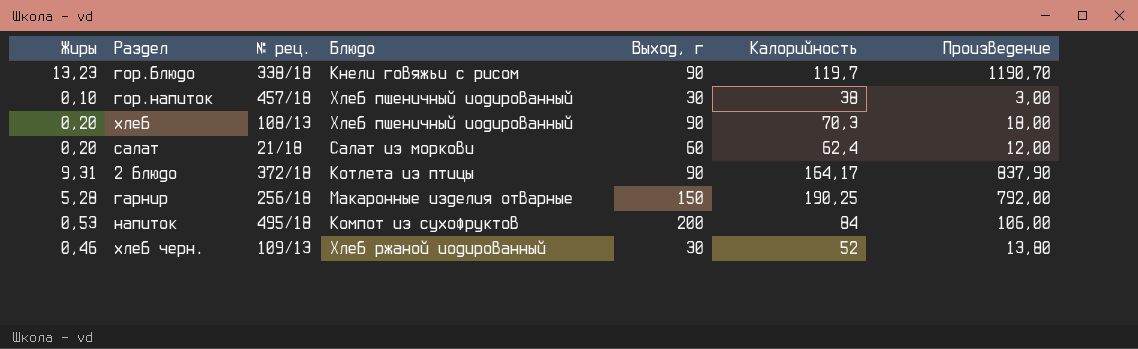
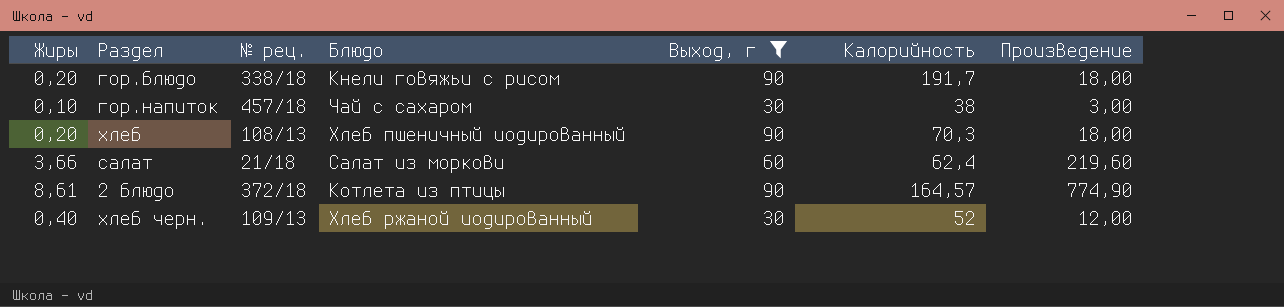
filter: none -> Выход, г <= 90
гор.блюдо | Жиры: 13,23 -> 0,20
гор.блюдо | Калорийность: 119,7 -> 191,7
гор.блюдо | Произведение: 1190,70 -> 18,00
гор.напиток | Блюдо: Хлеб пшеничный иодированный -> Чай с сахаром
салат | Жиры: 0,20 -> 3,66
салат | Произведение: 12,00 -> 219,60
2 блюдо | Жиры: 9,31 -> 8,61
2 блюдо | Калорийность: 164,17 -> 164,57
2 блюдо | Произведение: 837,90 -> 774,90
хлеб черн. | Жиры: 0,46 -> 0,40
хлеб черн. | Произведение: 13,80 -> 12,00

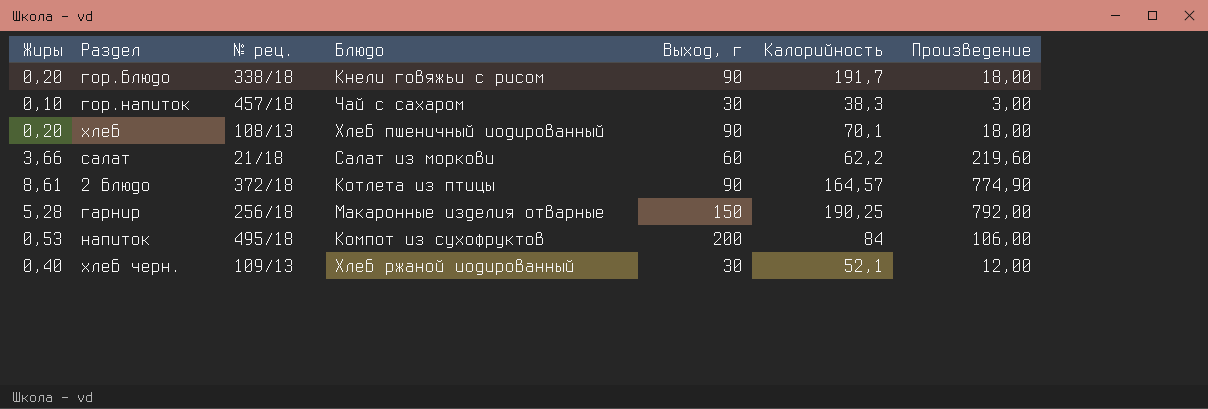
filter: Выход, г <= 90 -> none
гор.напиток | Калорийность: 38 -> 38,3
хлеб | Калорийность: 70,3 -> 70,1
салат | Калорийность: 62,4 -> 62,2
хлеб черн. | Калорийность: 52 -> 52,1

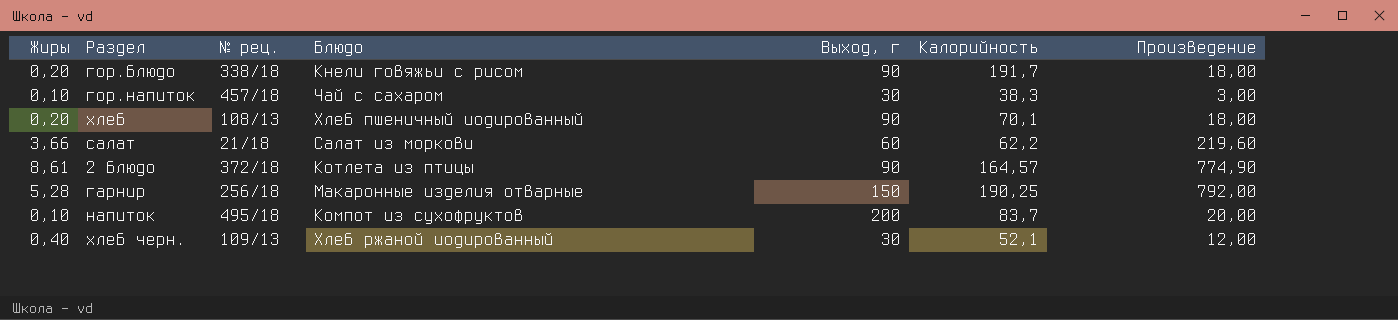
напиток | Жиры: 0,53 -> 0,10
напиток | Калорийность: 84 -> 83,7
напиток | Произведение: 106,00 -> 20,00

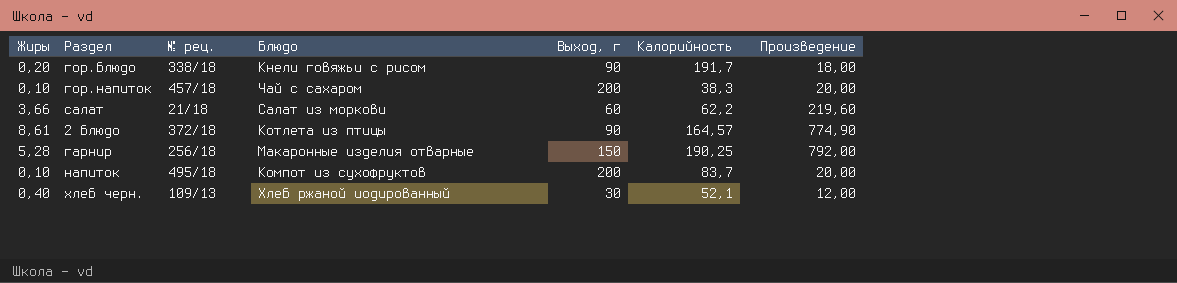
row хлеб: 0,20 | 108/13 | Хлеб пшеничный иодированный | 90 | 70,1 | 18,00 -> none
гор.напиток | Выход, г: 30 -> 200
гор.напиток | Произведение: 3,00 -> 20,00

